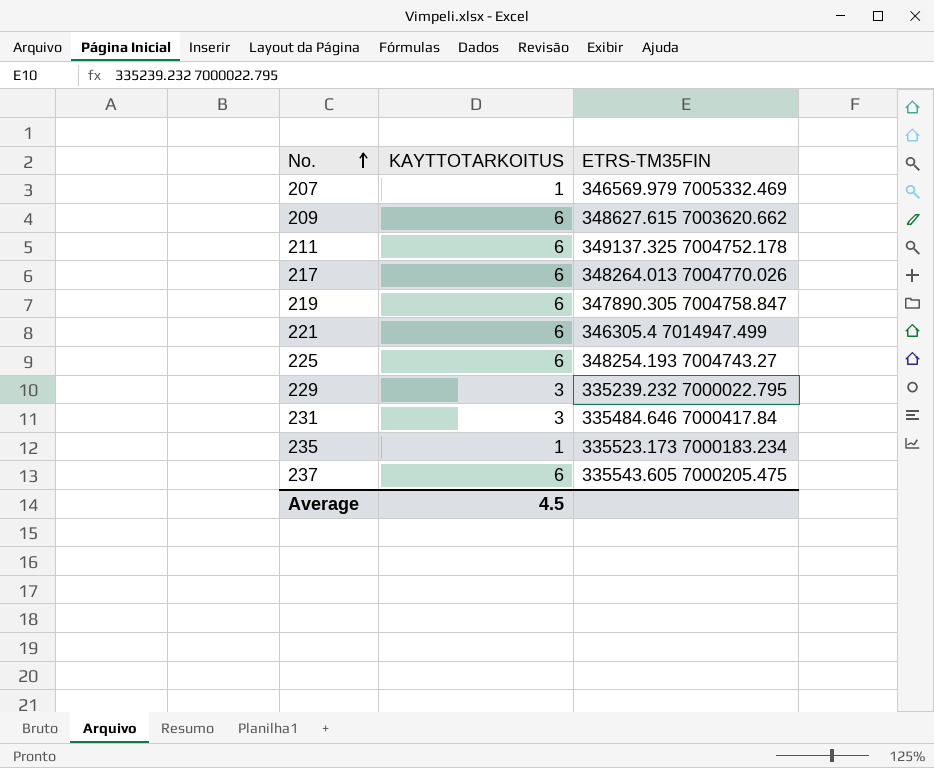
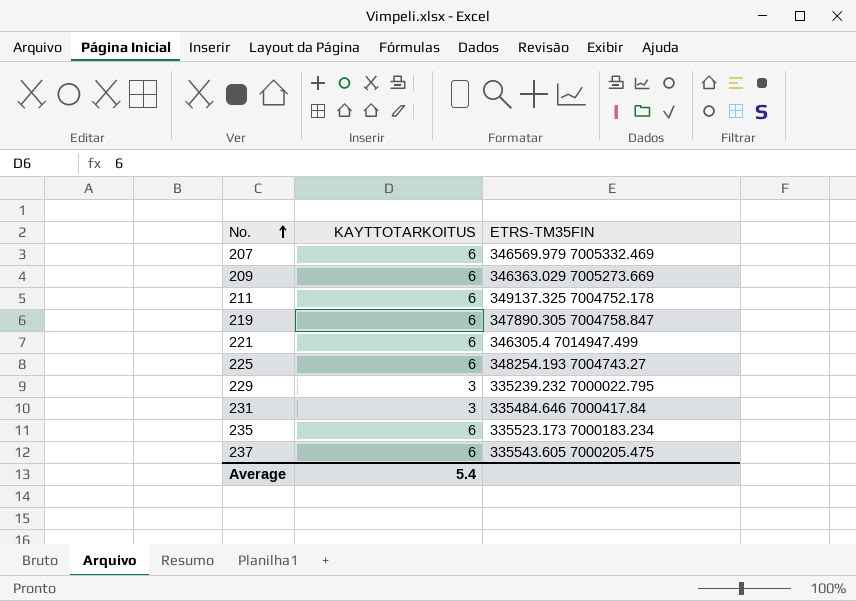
row 217: 6 | 348264.013 7004770.026 -> none
207 | KAYTTOTARKOITUS: 1 -> 6
209 | ETRS-TM35FIN: 348627.615 7003620.662 -> 346363.029 7005273.669
235 | KAYTTOTARKOITUS: 1 -> 6
Average | KAYTTOTARKOITUS: 4.5 -> 5.4

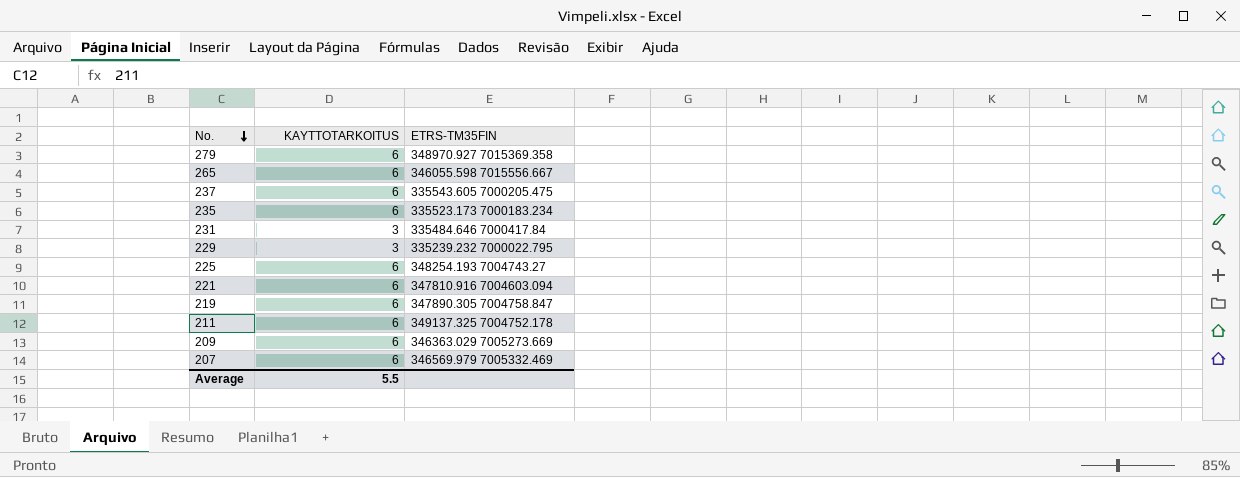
row order: No. ascending -> No. descending
row 279: none -> 6 | 348970.927 7015369.358
row 265: none -> 6 | 346055.598 7015556.667
221 | ETRS-TM35FIN: 346305.4 7014947.499 -> 347810.916 7004603.094
Average | KAYTTOTARKOITUS: 5.4 -> 5.5

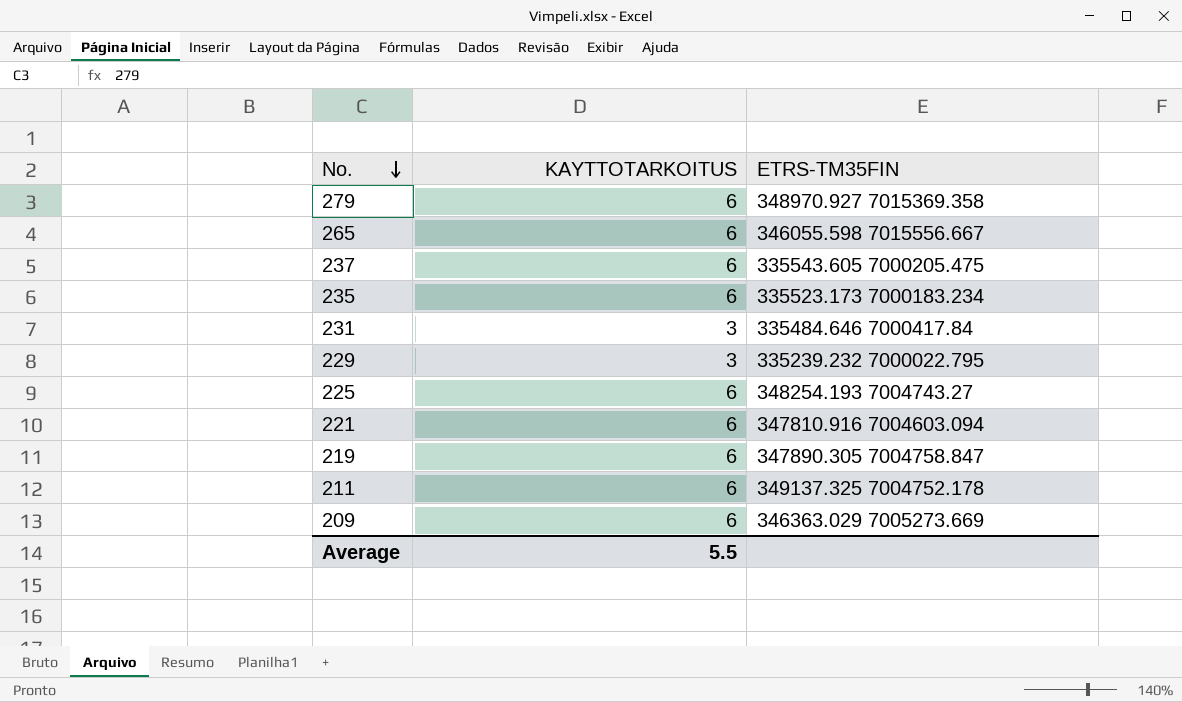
row 207: 6 | 346569.979 7005332.469 -> none

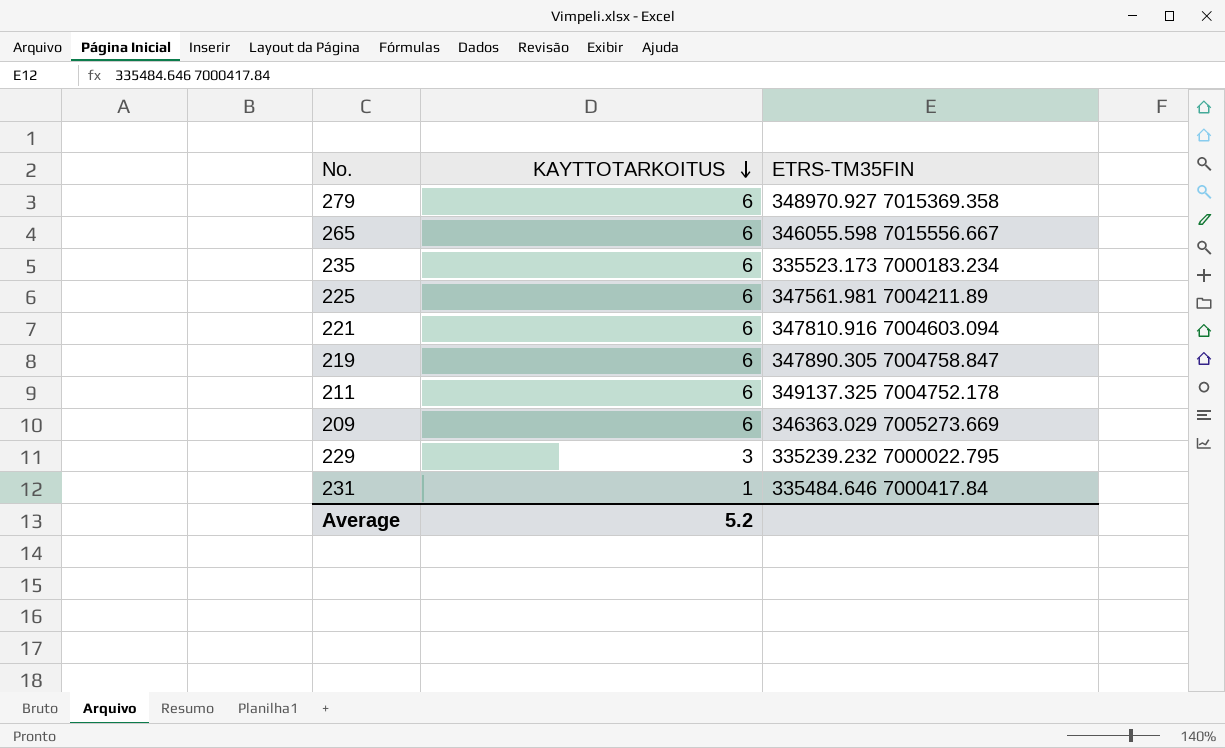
row order: No. descending -> KAYTTOTARKOITUS descending
row 237: 6 | 335543.605 7000205.475 -> none
225 | ETRS-TM35FIN: 348254.193 7004743.27 -> 347561.981 7004211.89
231 | KAYTTOTARKOITUS: 3 -> 1
Average | KAYTTOTARKOITUS: 5.5 -> 5.2

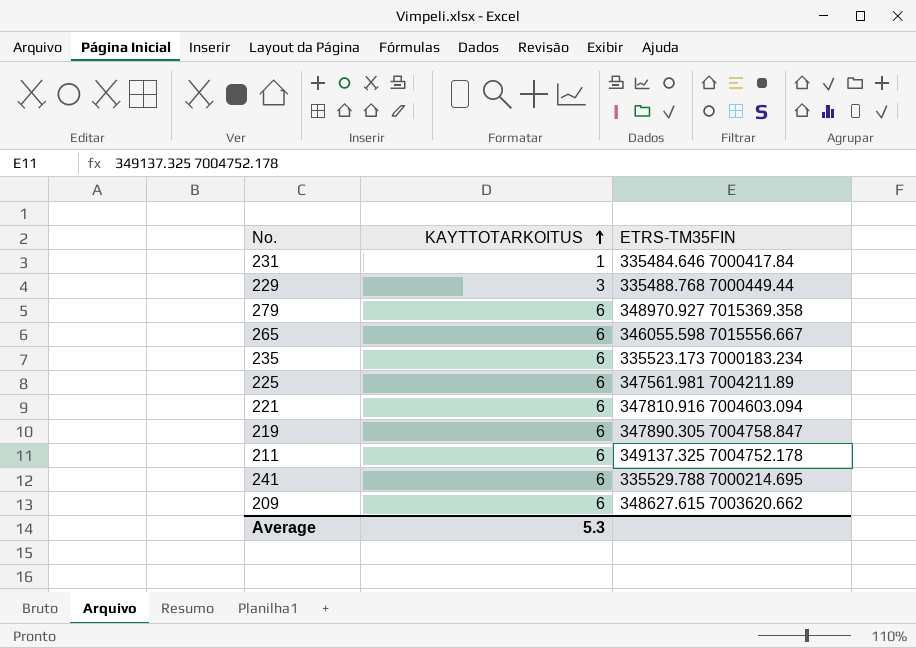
row order: KAYTTOTARKOITUS descending -> KAYTTOTARKOITUS ascending
229 | ETRS-TM35FIN: 335239.232 7000022.795 -> 335488.768 7000449.44
row 241: none -> 6 | 335529.788 7000214.695
209 | ETRS-TM35FIN: 346363.029 7005273.669 -> 348627.615 7003620.662
Average | KAYTTOTARKOITUS: 5.2 -> 5.3

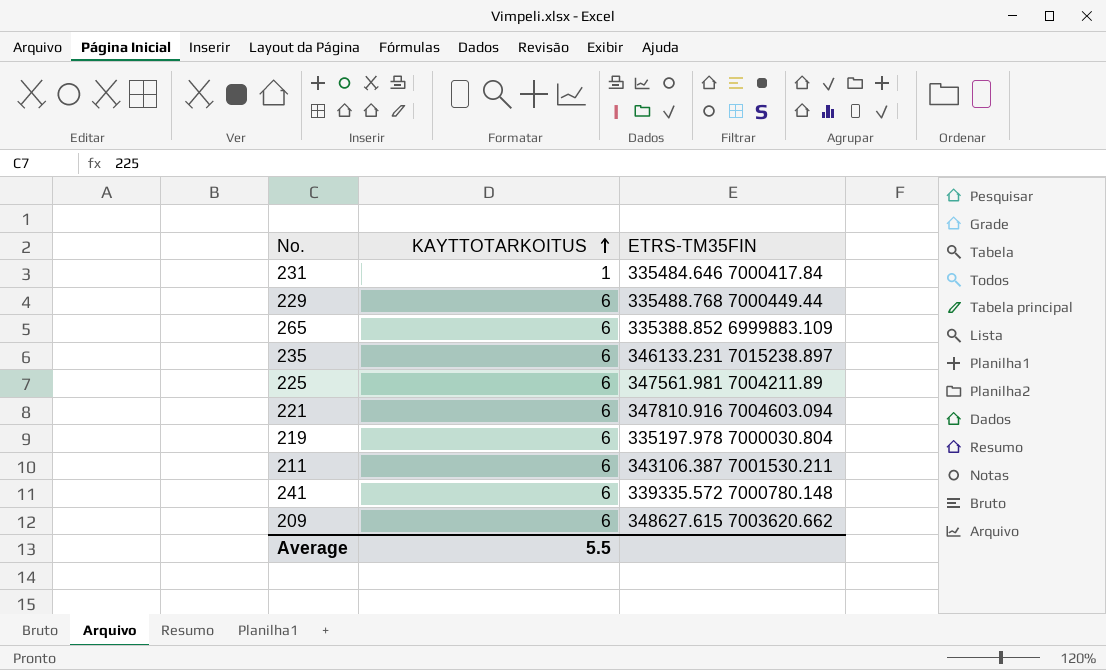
row 279: 6 | 348970.927 7015369.358 -> none
229 | KAYTTOTARKOITUS: 3 -> 6
265 | ETRS-TM35FIN: 346055.598 7015556.667 -> 335388.852 6999883.109
235 | ETRS-TM35FIN: 335523.173 7000183.234 -> 346133.231 7015238.897
219 | ETRS-TM35FIN: 347890.305 7004758.847 -> 335197.978 7000030.804
211 | ETRS-TM35FIN: 349137.325 7004752.178 -> 343106.387 7001530.211
241 | ETRS-TM35FIN: 335529.788 7000214.695 -> 339335.572 7000780.148
Average | KAYTTOTARKOITUS: 5.3 -> 5.5

